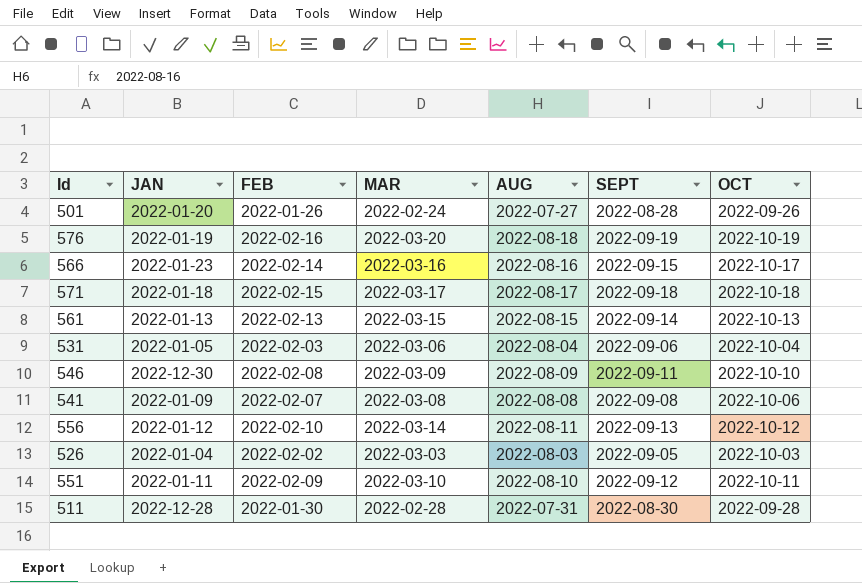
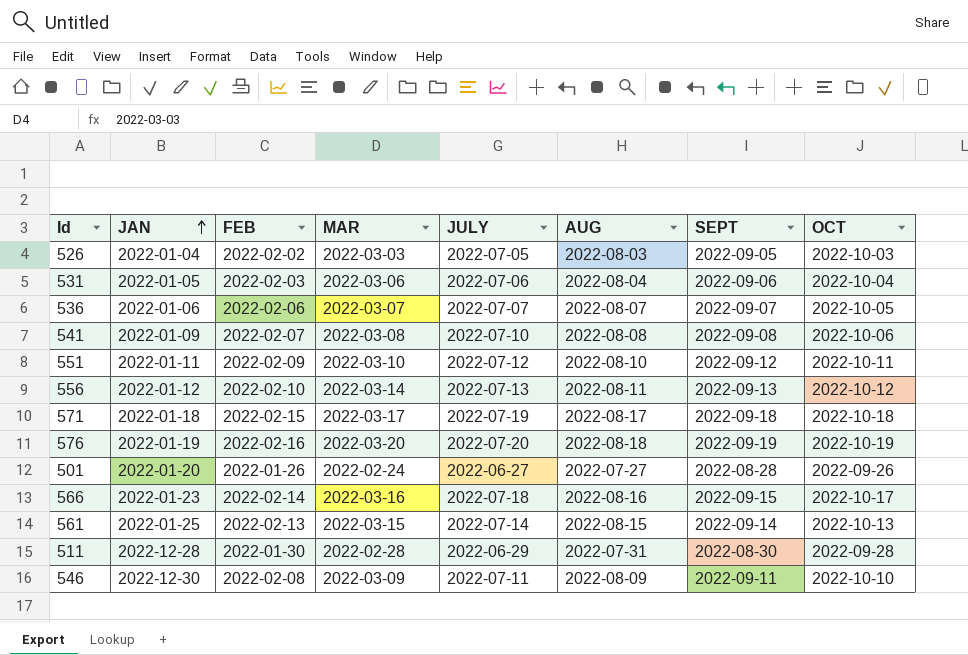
row order: none -> JAN ascending
column JULY | position: none -> 5
row 536: none -> 2022-01-06 | 2022-02-06 | 2022-03-07 | 2022-07-07 | 2022-08-07 | 2022-09-07 | 2022-10-05
561 | JAN: 2022-01-13 -> 2022-01-25

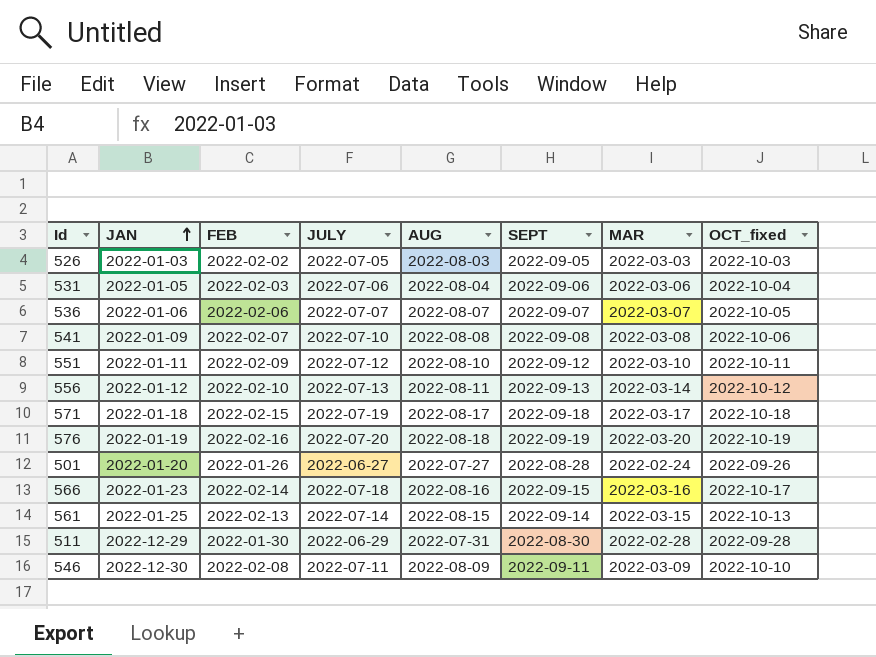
column MAR | position: 4 -> 7
column name: OCT -> OCT_fixed
526 | JAN: 2022-01-04 -> 2022-01-03
511 | JAN: 2022-12-28 -> 2022-12-29

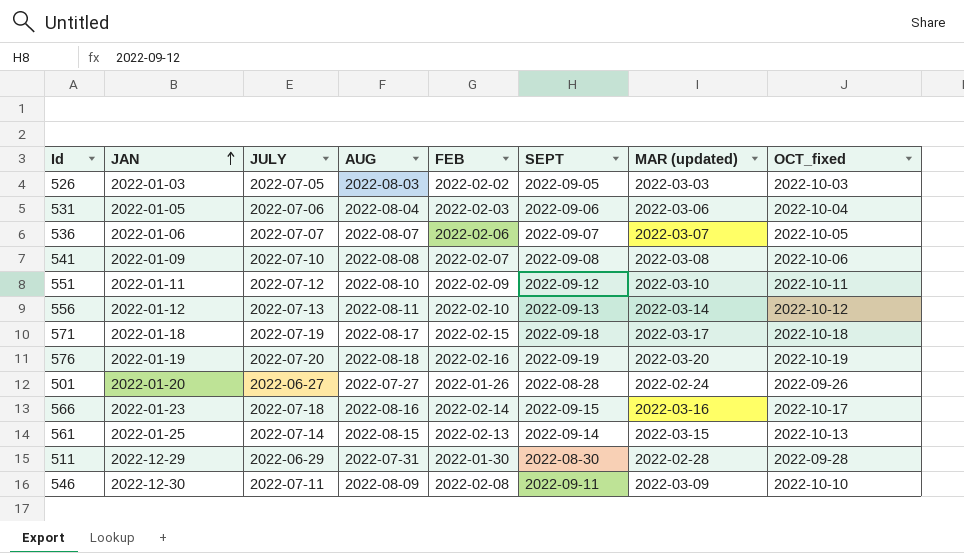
column FEB | position: 3 -> 5
column name: MAR -> MAR (updated)

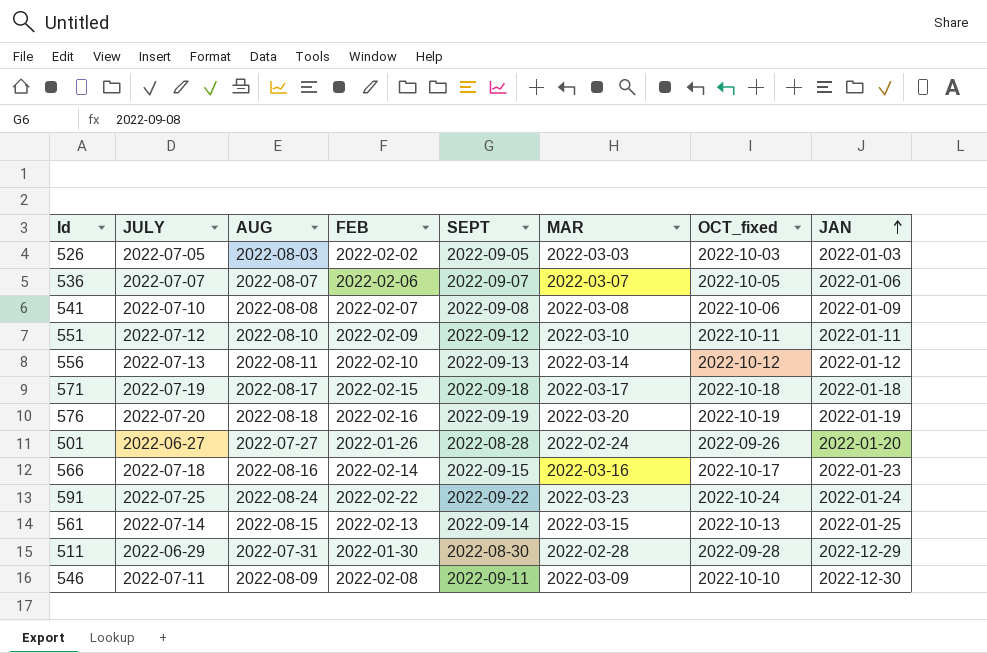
column name: MAR (updated) -> MAR
column JAN | position: 2 -> 8
row 531: 2022-01-05 | 2022-07-06 | 2022-08-04 | 2022-02-03 | 2022-09-06 | 2022-03-06 | 2022-10-04 -> none
row 591: none -> 2022-07-25 | 2022-08-24 | 2022-02-22 | 2022-09-22 | 2022-03-23 | 2022-10-24 | 2022-01-24

